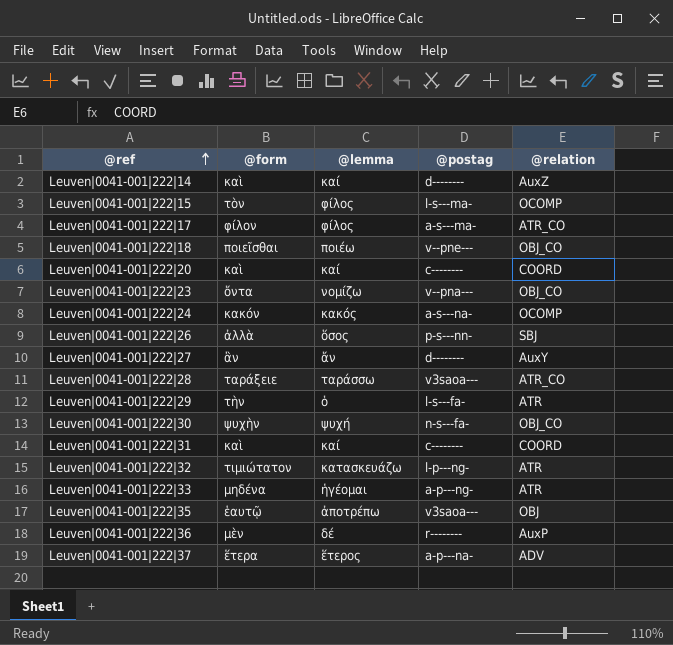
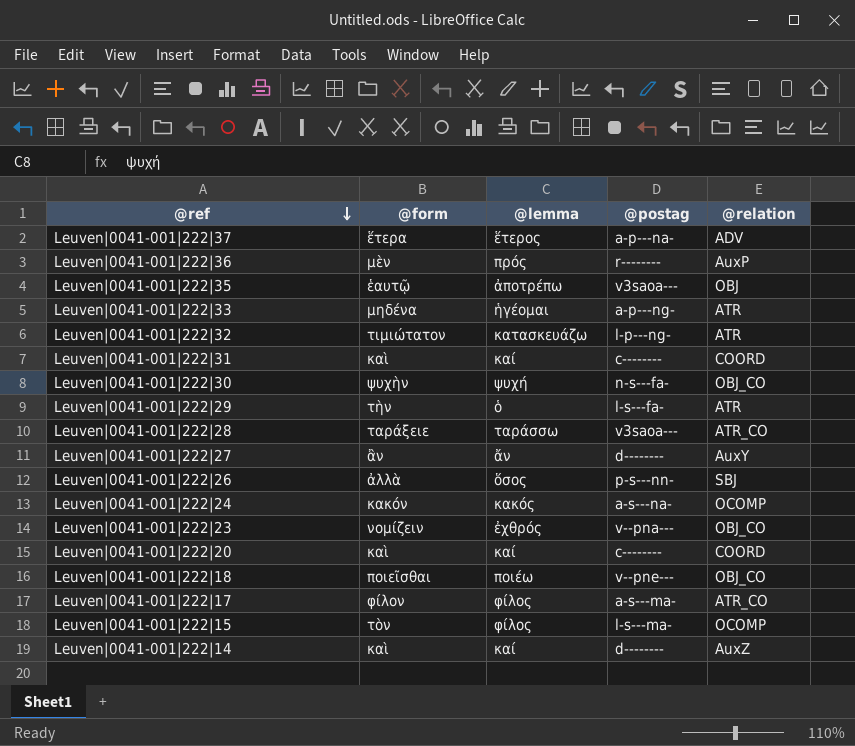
row order: @ref ascending -> @ref descending
Leuven|0041-001|222|36 | @lemma: δέ -> πρός
Leuven|0041-001|222|23 | @form: ὄντα -> νομίζειν
Leuven|0041-001|222|23 | @lemma: νομίζω -> ἐχθρός

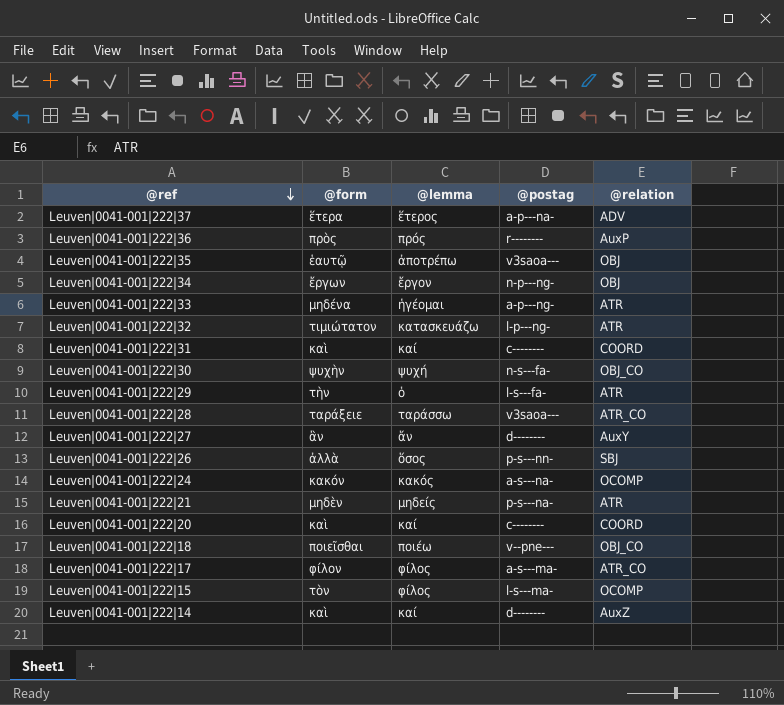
row Leuven|0041-001|222|23: νομίζειν | ἐχθρός | v--pna--- | OBJ_CO -> none
Leuven|0041-001|222|36 | @form: μὲν -> πρὸς
row Leuven|0041-001|222|34: none -> ἔργων | ἔργον | n-p---ng- | OBJ
row Leuven|0041-001|222|21: none -> μηδὲν | μηδείς | p-s---na- | ATR

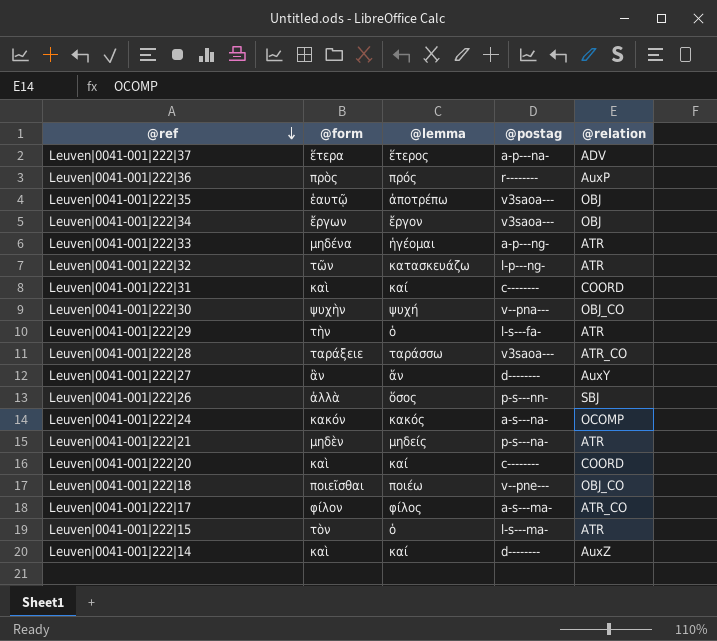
Leuven|0041-001|222|34 | @postag: n-p---ng- -> v3saoa---
Leuven|0041-001|222|32 | @form: τιμιώτατον -> τῶν
Leuven|0041-001|222|30 | @postag: n-s---fa- -> v--pna---
Leuven|0041-001|222|15 | @lemma: φίλος -> ὁ
Leuven|0041-001|222|15 | @relation: OCOMP -> ATR

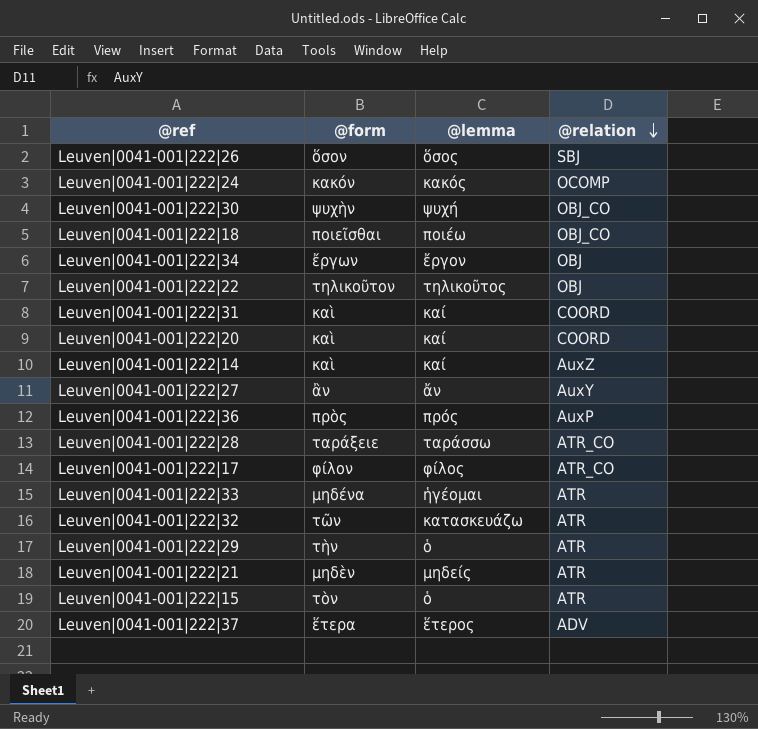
row order: @ref descending -> @relation descending
column @postag | position: 4 -> none
row Leuven|0041-001|222|35: ἑαυτῷ | ἀποτρέπω | v3saoa--- | OBJ -> none
Leuven|0041-001|222|26 | @form: ἀλλὰ -> ὅσον
row Leuven|0041-001|222|22: none -> τηλικοῦτον | τηλικοῦτος | OBJ

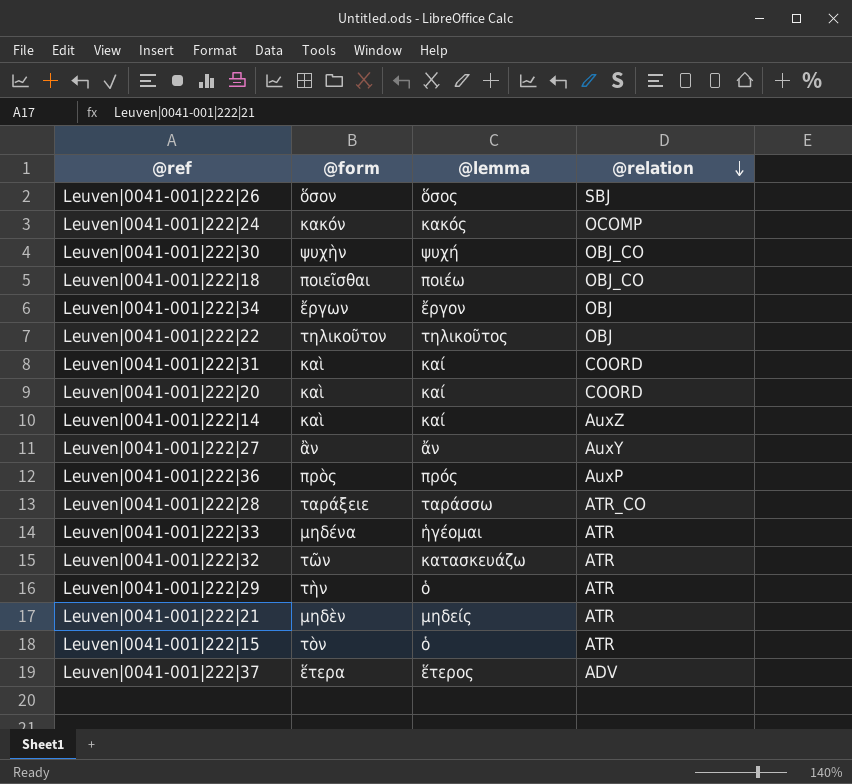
row Leuven|0041-001|222|17: φίλον | φίλος | ATR_CO -> none

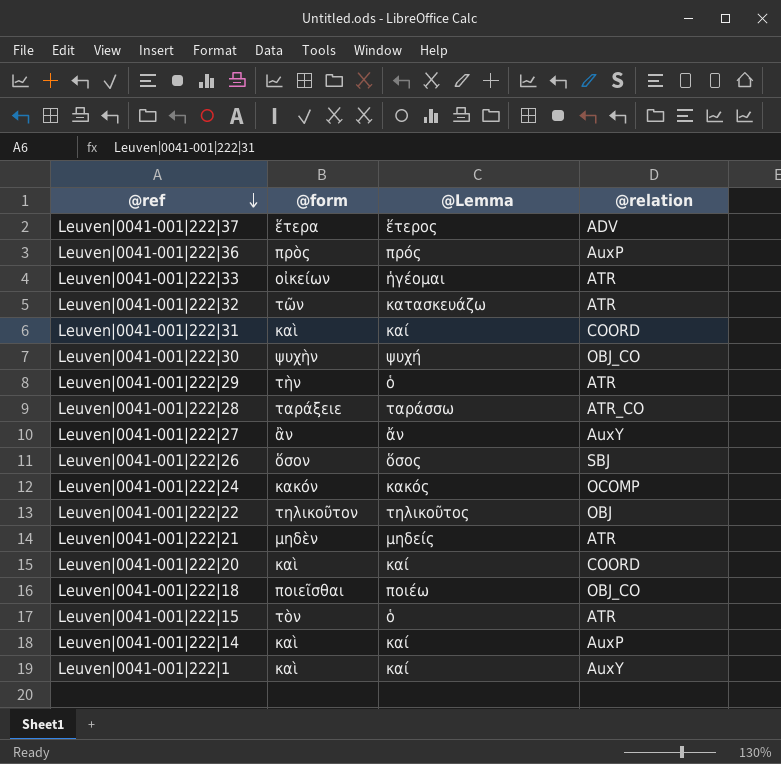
row order: @relation descending -> @ref descending
column name: @lemma -> @Lemma
row Leuven|0041-001|222|34: ἔργων | ἔργον | OBJ -> none
Leuven|0041-001|222|33 | @form: μηδένα -> οἰκείων
Leuven|0041-001|222|14 | @relation: AuxZ -> AuxP
row Leuven|0041-001|222|1: none -> καὶ | καί | AuxY

